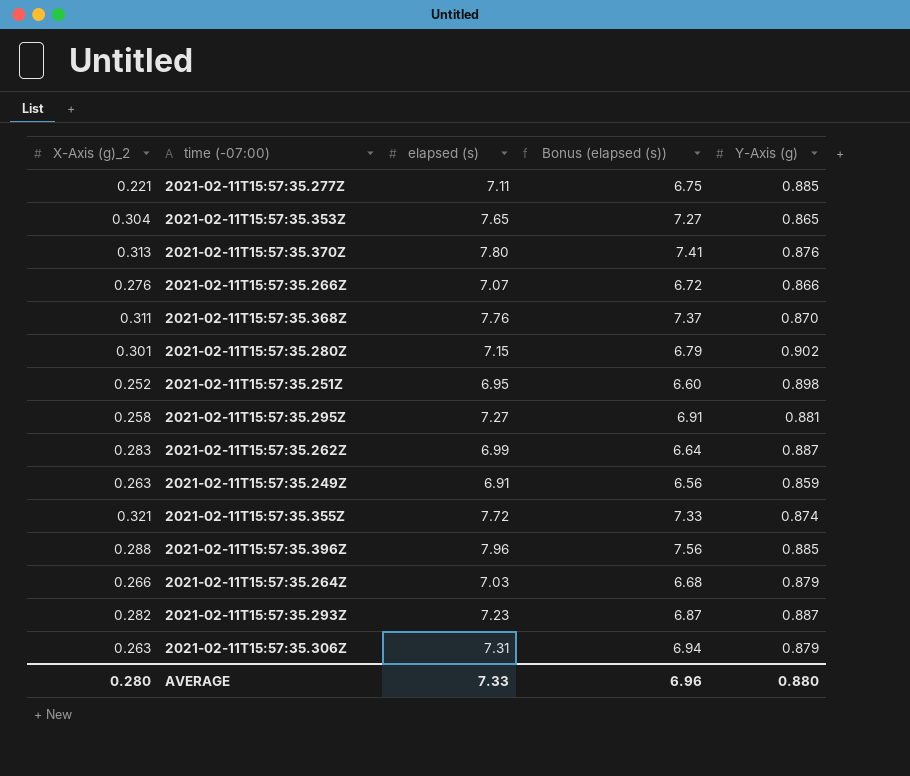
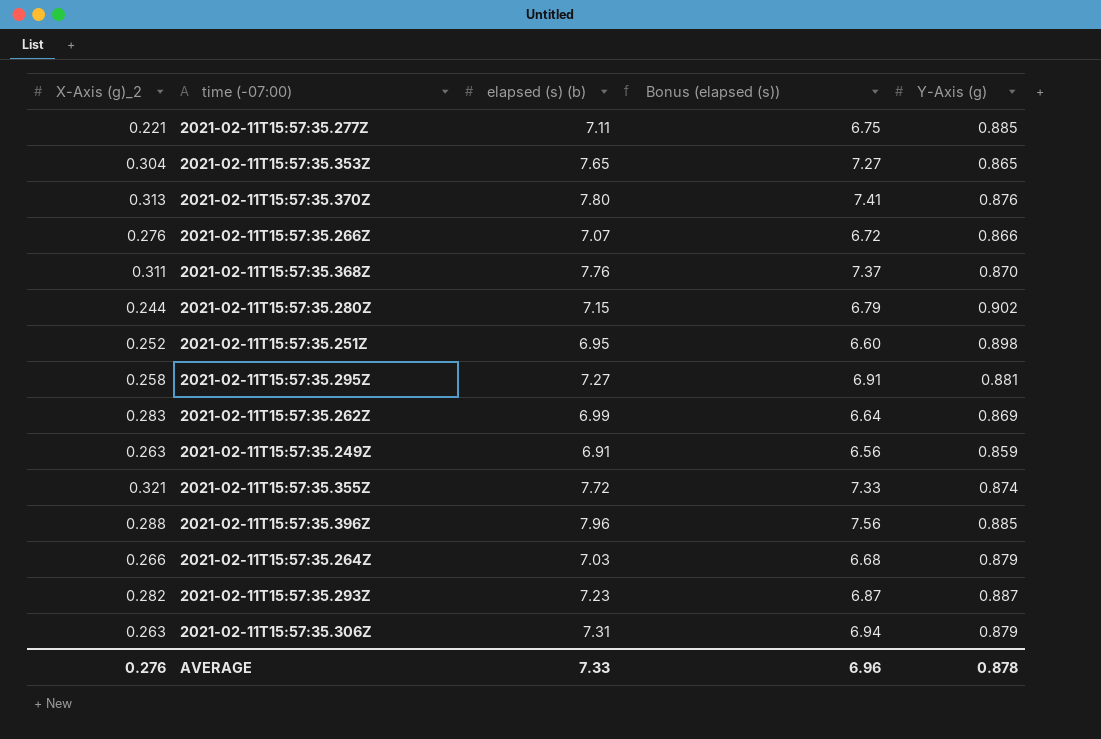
column name: elapsed (s) -> elapsed (s) (b)
2021-02-11T15:57:35.280Z | X-Axis (g)_2: 0.301 -> 0.244
2021-02-11T15:57:35.262Z | Y-Axis (g): 0.887 -> 0.869
AVERAGE | X-Axis (g)_2: 0.280 -> 0.276
AVERAGE | Y-Axis (g): 0.880 -> 0.878

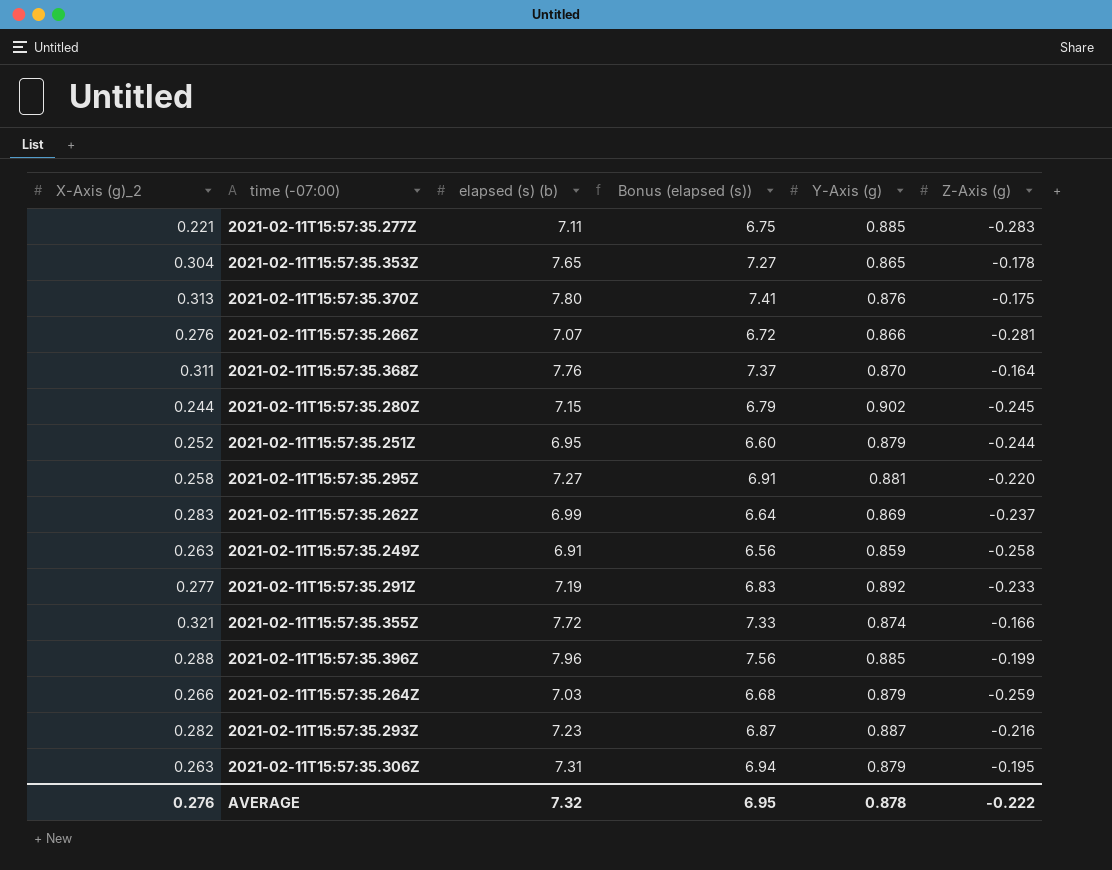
column Z-Axis (g) | position: none -> 6
2021-02-11T15:57:35.251Z | Y-Axis (g): 0.898 -> 0.879
row 2021-02-11T15:57:35.291Z: none -> 0.277 | 7.19 | 6.83 | 0.892 | -0.233
AVERAGE | elapsed (s) (b): 7.33 -> 7.32
AVERAGE | Bonus (elapsed (s)): 6.96 -> 6.95

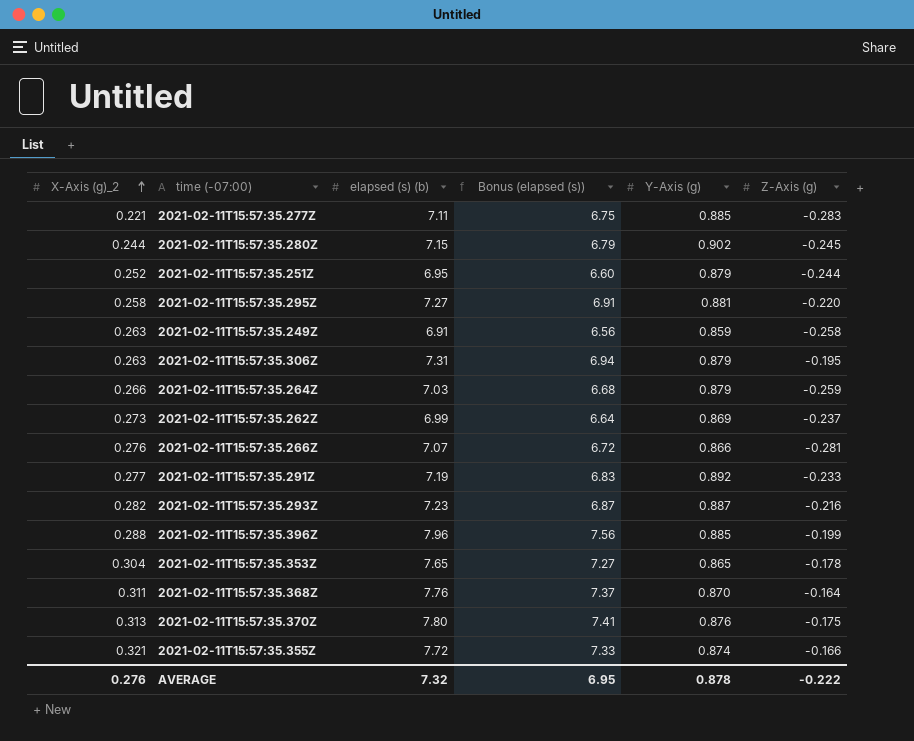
row order: none -> X-Axis (g)_2 ascending
2021-02-11T15:57:35.262Z | X-Axis (g)_2: 0.283 -> 0.273

